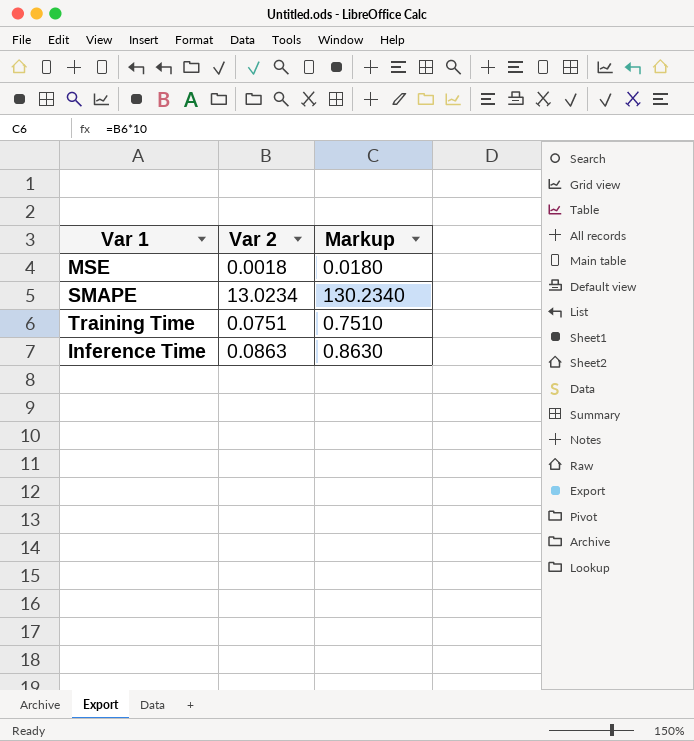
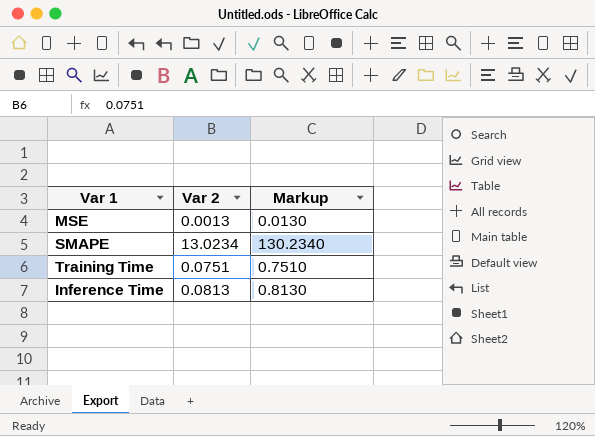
MSE | Var 2: 0.0018 -> 0.0013
MSE | Markup: 0.0180 -> 0.0130
Inference Time | Var 2: 0.0863 -> 0.0813
Inference Time | Markup: 0.8630 -> 0.8130

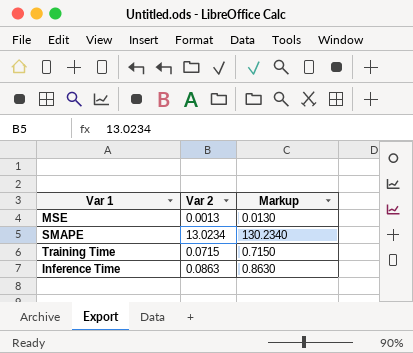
Training Time | Var 2: 0.0751 -> 0.0715
Training Time | Markup: 0.7510 -> 0.7150
Inference Time | Var 2: 0.0813 -> 0.0863
Inference Time | Markup: 0.8130 -> 0.8630

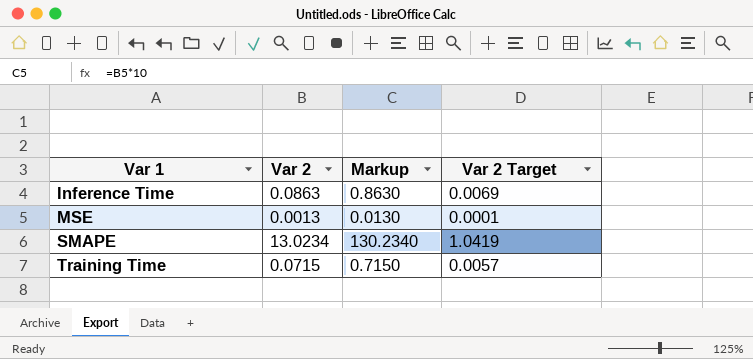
row order: none -> Var 1 ascending
column Var 2 Target | formula: none -> [Var 2] * 0.08

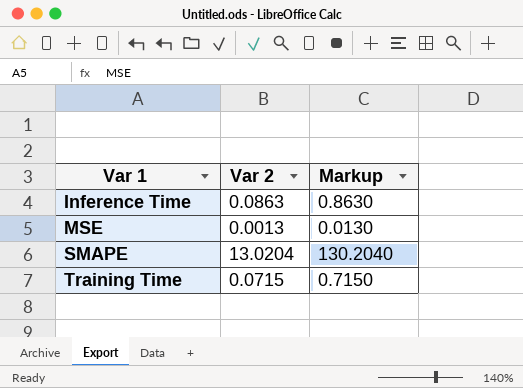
column Var 2 Target | formula: [Var 2] * 0.08 -> none
SMAPE | Var 2: 13.0234 -> 13.0204
SMAPE | Markup: 130.2340 -> 130.2040

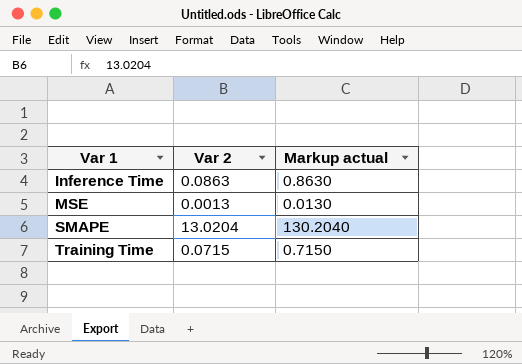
column name: Markup -> Markup actual

